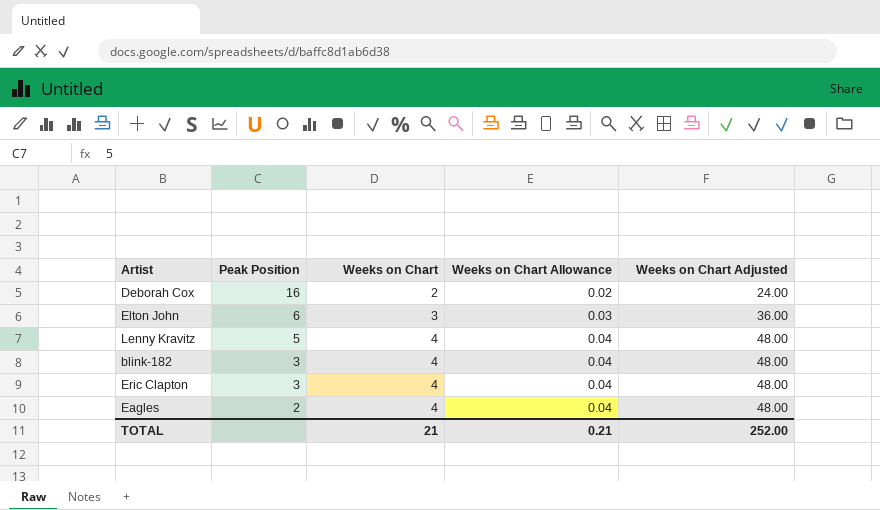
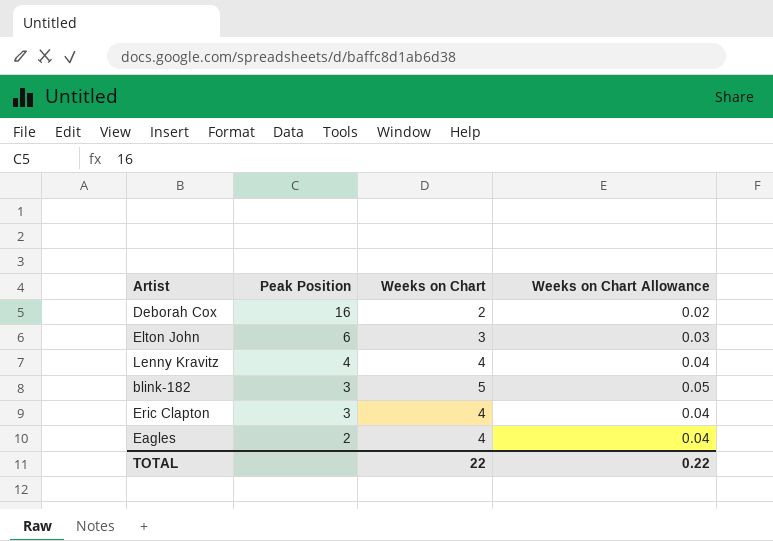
column Weeks on Chart Adjusted | formula: [Weeks on Chart] * 12 -> none
Lenny Kravitz | Peak Position: 5 -> 4
blink-182 | Weeks on Chart: 4 -> 5
blink-182 | Weeks on Chart Allowance: 0.04 -> 0.05
TOTAL | Weeks on Chart: 21 -> 22
TOTAL | Weeks on Chart Allowance: 0.21 -> 0.22

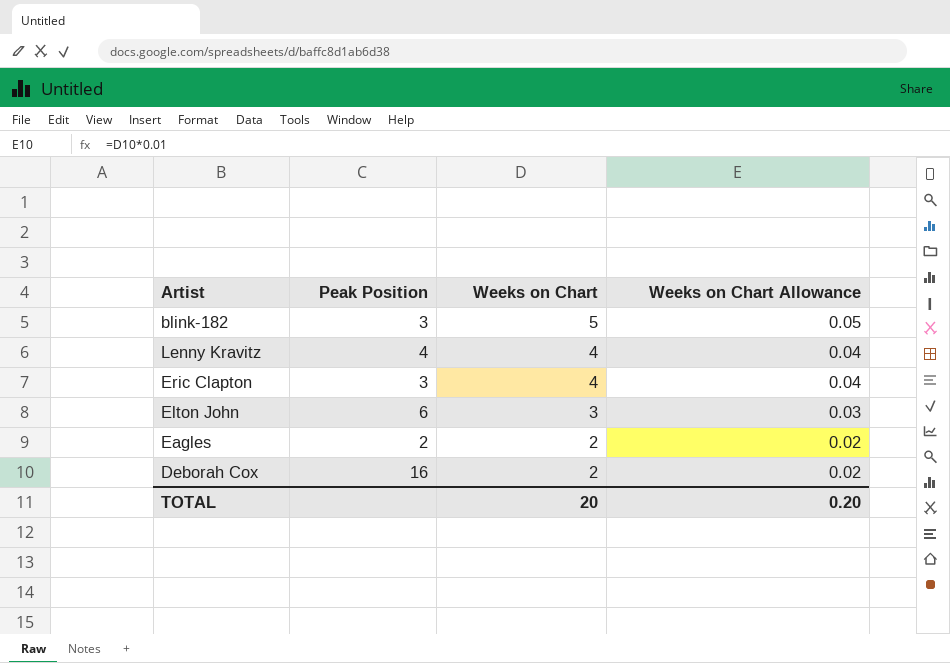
row order: Peak Position descending -> Weeks on Chart descending
Eagles | Weeks on Chart: 4 -> 2
Eagles | Weeks on Chart Allowance: 0.04 -> 0.02
TOTAL | Weeks on Chart: 22 -> 20
TOTAL | Weeks on Chart Allowance: 0.22 -> 0.20

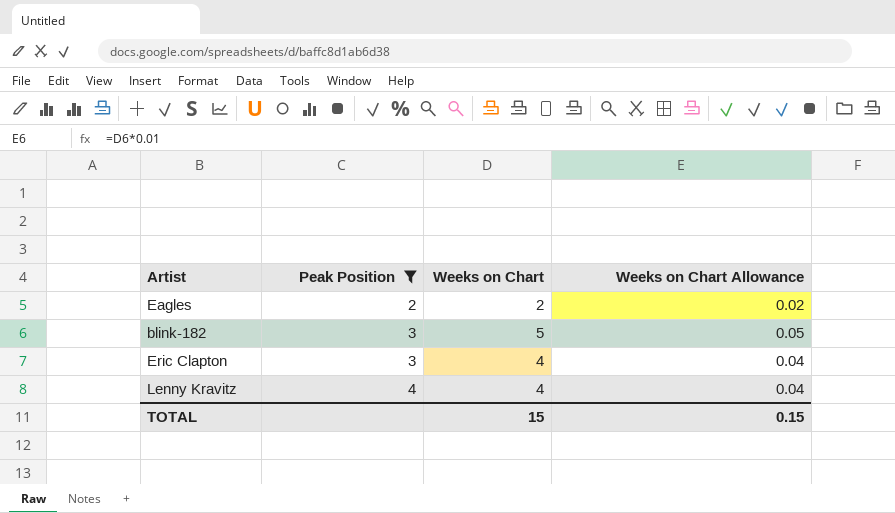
filter: none -> Peak Position <= 4
row order: Weeks on Chart descending -> Peak Position ascending
TOTAL | Weeks on Chart: 20 -> 15
TOTAL | Weeks on Chart Allowance: 0.20 -> 0.15

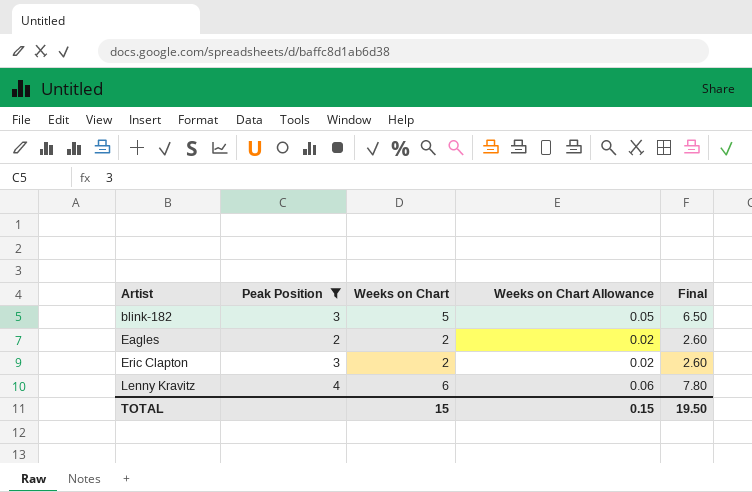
row order: Peak Position ascending -> Artist ascending
column Final | formula: none -> [Weeks on Chart] * 1.3
Eric Clapton | Weeks on Chart: 4 -> 2
Eric Clapton | Weeks on Chart Allowance: 0.04 -> 0.02
Lenny Kravitz | Weeks on Chart: 4 -> 6
Lenny Kravitz | Weeks on Chart Allowance: 0.04 -> 0.06

